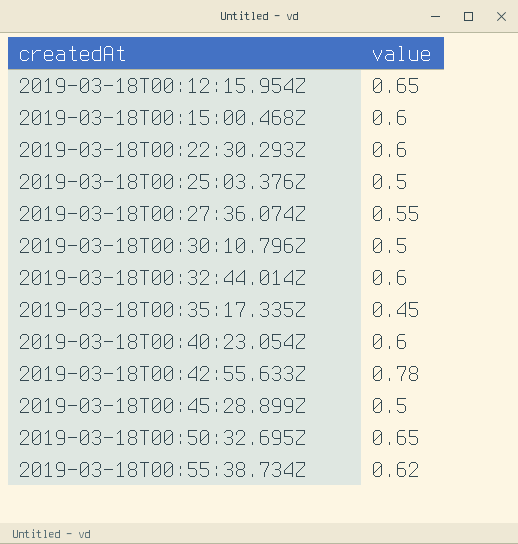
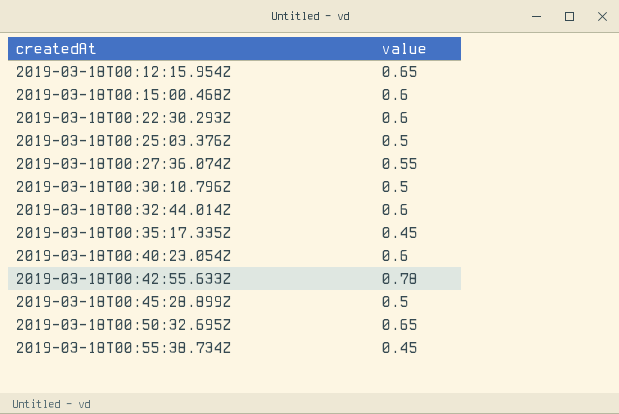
2019-03-18T00:55:38.734Z | value: 0.62 -> 0.45

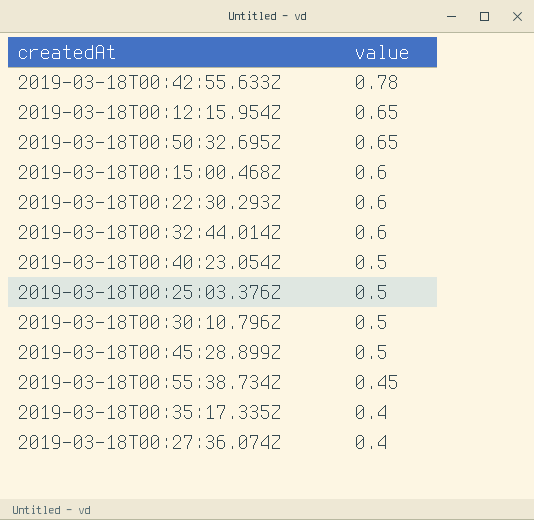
row order: createdAt ascending -> value descending
2019-03-18T00:40:23.054Z | value: 0.6 -> 0.5
2019-03-18T00:35:17.335Z | value: 0.45 -> 0.4
2019-03-18T00:27:36.074Z | value: 0.55 -> 0.4

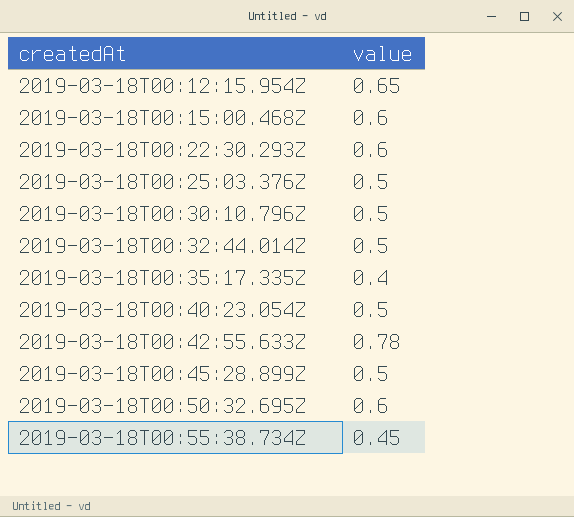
row order: value descending -> createdAt ascending
row 2019-03-18T00:27:36.074Z: 0.4 -> none
2019-03-18T00:32:44.014Z | value: 0.6 -> 0.5
2019-03-18T00:50:32.695Z | value: 0.65 -> 0.6

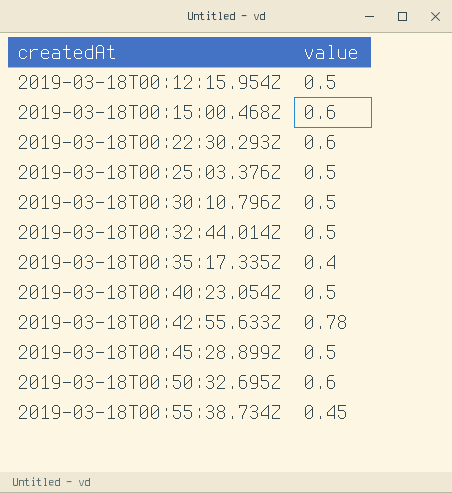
2019-03-18T00:12:15.954Z | value: 0.65 -> 0.5

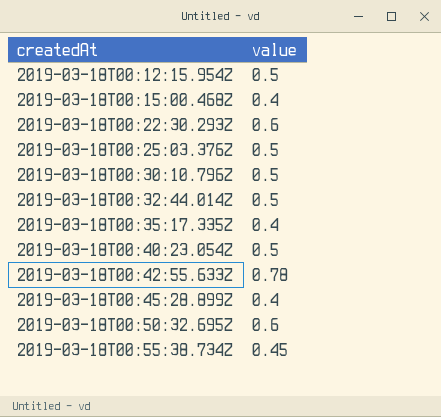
2019-03-18T00:15:00.468Z | value: 0.6 -> 0.4
2019-03-18T00:45:28.899Z | value: 0.5 -> 0.4

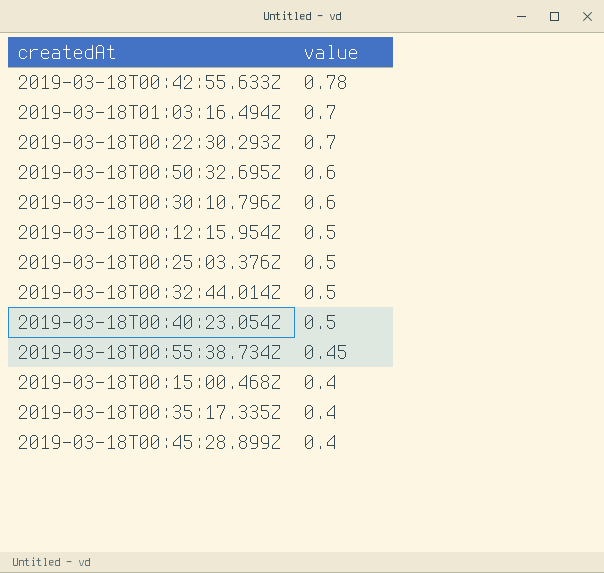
row order: createdAt ascending -> value descending
row 2019-03-18T01:03:16.494Z: none -> 0.7
2019-03-18T00:22:30.293Z | value: 0.6 -> 0.7
2019-03-18T00:30:10.796Z | value: 0.5 -> 0.6

